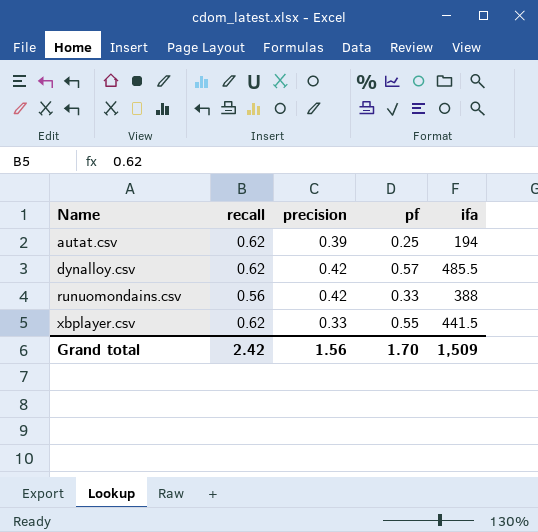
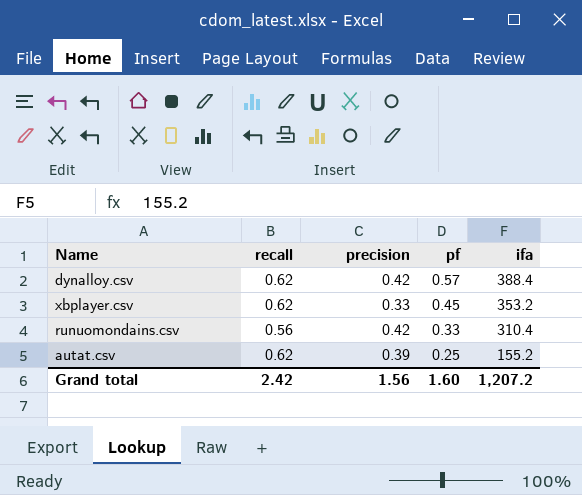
row order: Name ascending -> pf descending
dynalloy.csv | ifa: 485.5 -> 388.4
xbplayer.csv | pf: 0.55 -> 0.45
xbplayer.csv | ifa: 441.5 -> 353.2
runuomondains.csv | ifa: 388 -> 310.4
autat.csv | ifa: 194 -> 155.2
Grand total | pf: 1.70 -> 1.60
Grand total | ifa: 1,509 -> 1,207.2

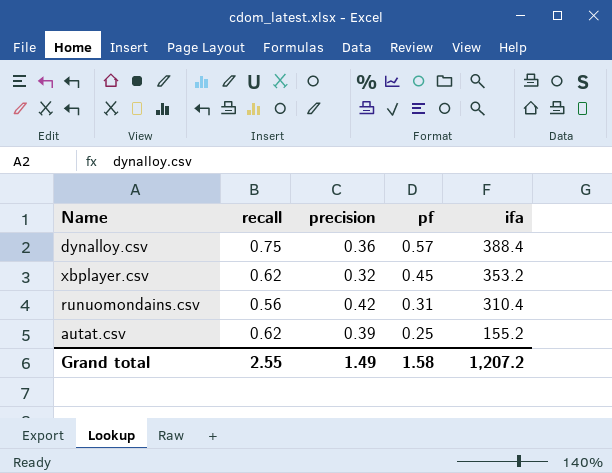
dynalloy.csv | recall: 0.62 -> 0.75
dynalloy.csv | precision: 0.42 -> 0.36
xbplayer.csv | precision: 0.33 -> 0.32
runuomondains.csv | pf: 0.33 -> 0.31
Grand total | recall: 2.42 -> 2.55
Grand total | precision: 1.56 -> 1.49
Grand total | pf: 1.60 -> 1.58

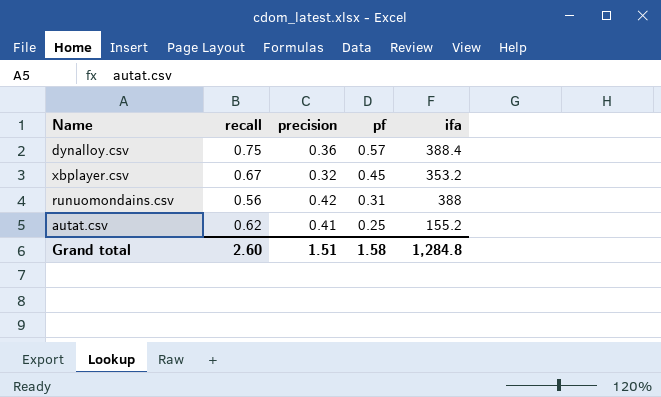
xbplayer.csv | recall: 0.62 -> 0.67
runuomondains.csv | ifa: 310.4 -> 388
autat.csv | precision: 0.39 -> 0.41
Grand total | recall: 2.55 -> 2.60
Grand total | precision: 1.49 -> 1.51
Grand total | ifa: 1,207.2 -> 1,284.8

